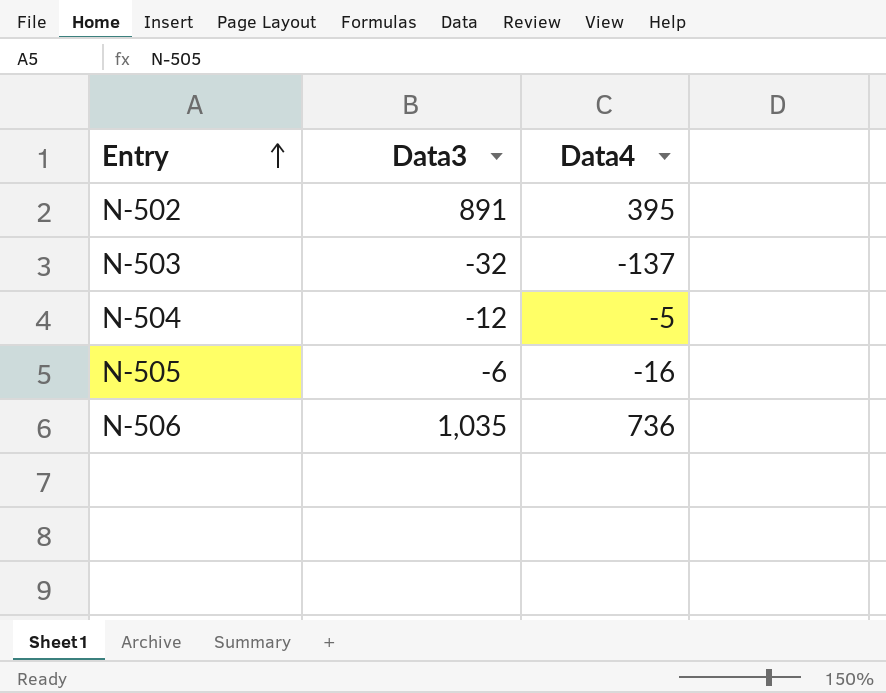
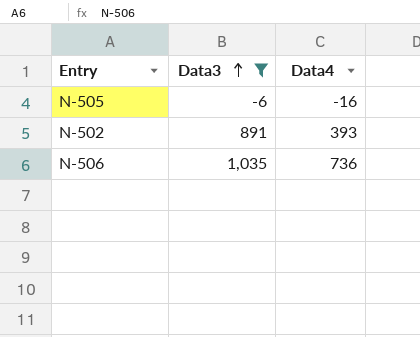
filter: none -> Data3 >= -6
row order: Entry ascending -> Data3 ascending
N-502 | Data4: 395 -> 393

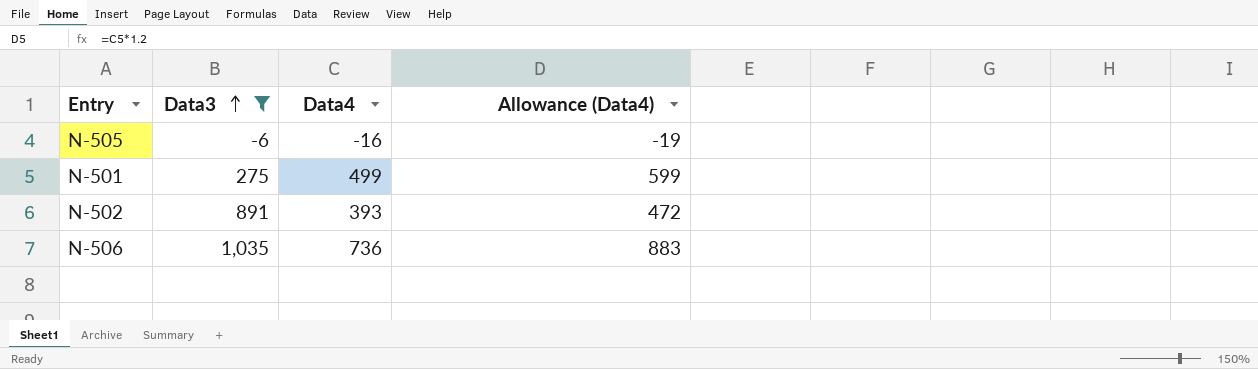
column Allowance (Data4) | formula: none -> [Data4] * 1.2
row N-501: none -> 275 | 499 | 599

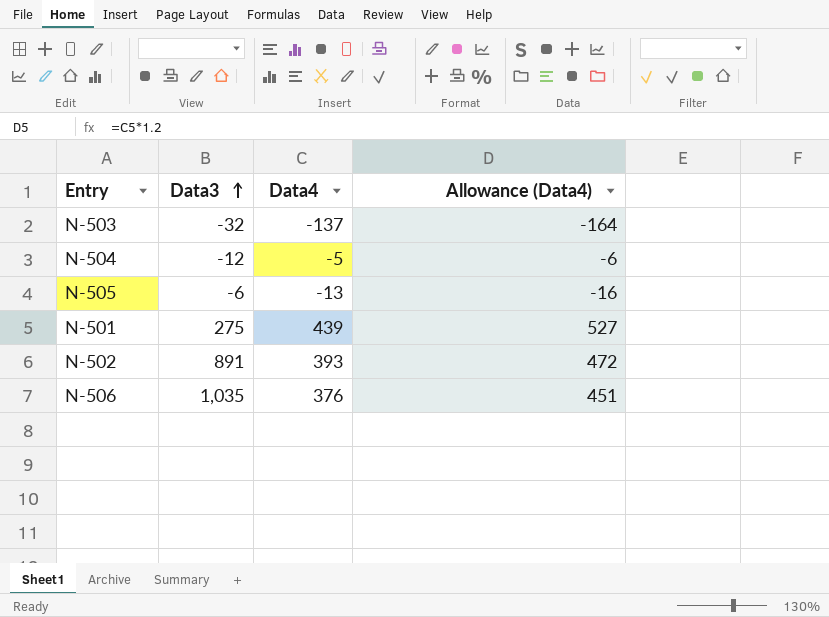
filter: Data3 >= -6 -> none
N-505 | Data4: -16 -> -13
N-505 | Allowance (Data4): -19 -> -16
N-501 | Data4: 499 -> 439
N-501 | Allowance (Data4): 599 -> 527
N-506 | Data4: 736 -> 376
N-506 | Allowance (Data4): 883 -> 451

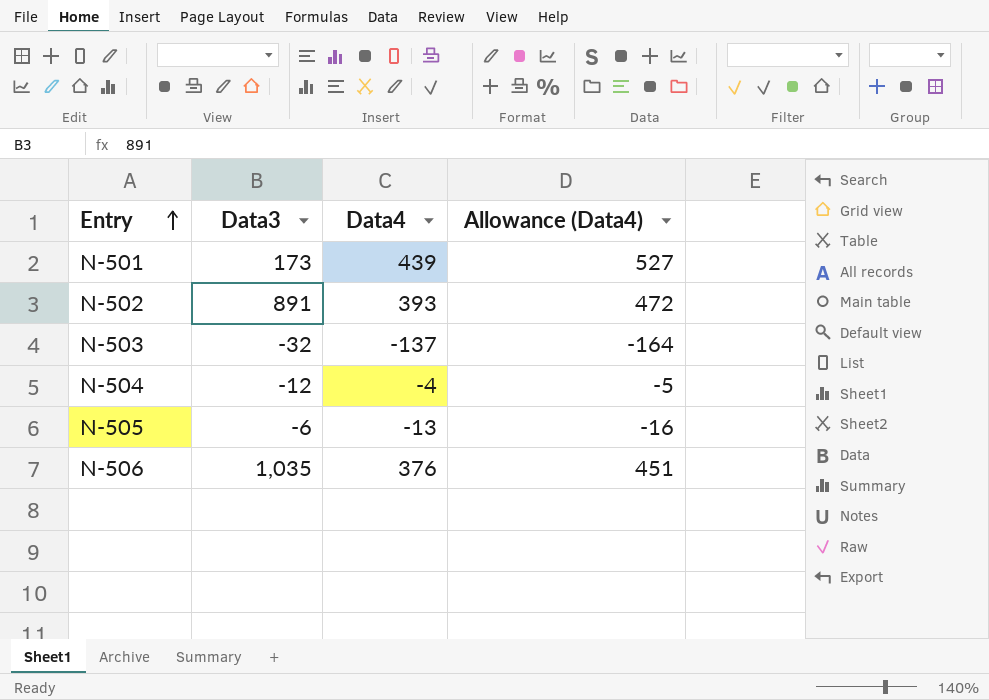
row order: Data3 ascending -> Entry ascending
N-501 | Data3: 275 -> 173
N-504 | Data4: -5 -> -4
N-504 | Allowance (Data4): -6 -> -5

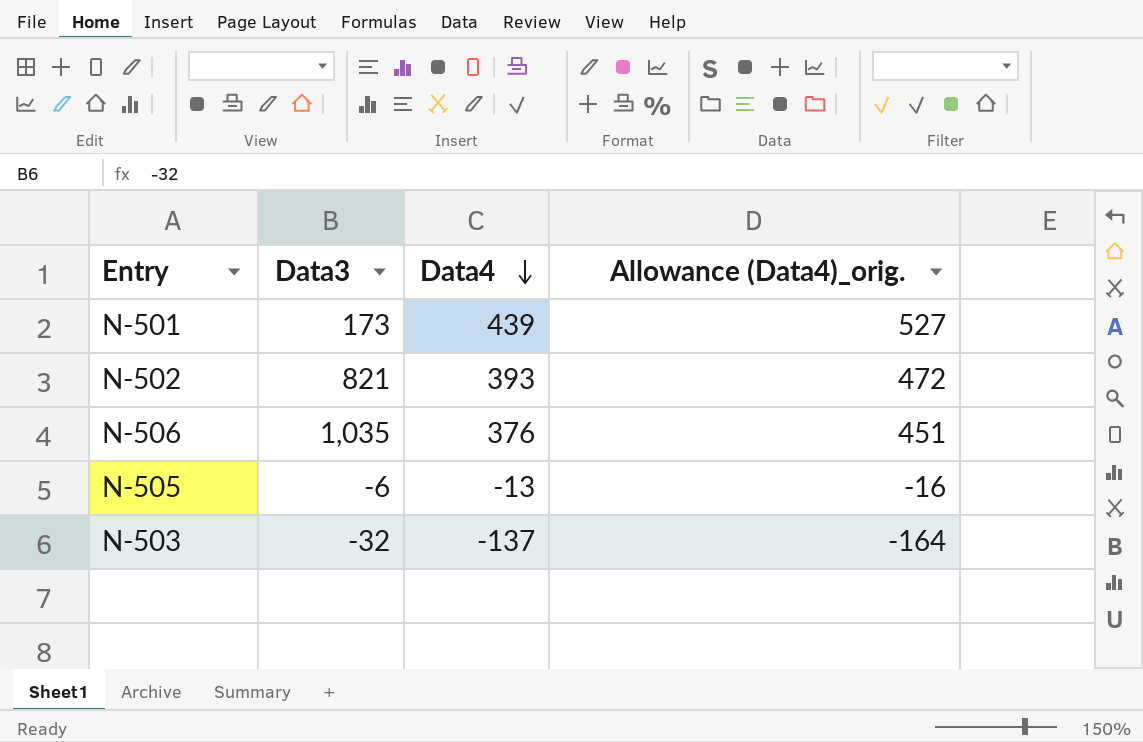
row order: Entry ascending -> Data4 descending
column name: Allowance (Data4) -> Allowance (Data4)_orig.
row N-504: -12 | -4 | -5 -> none
N-502 | Data3: 891 -> 821

